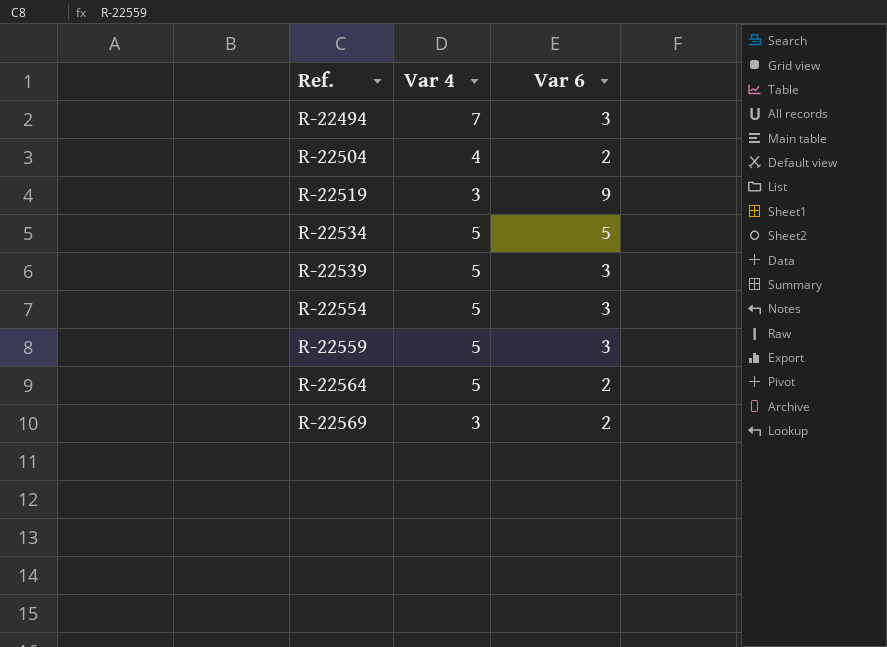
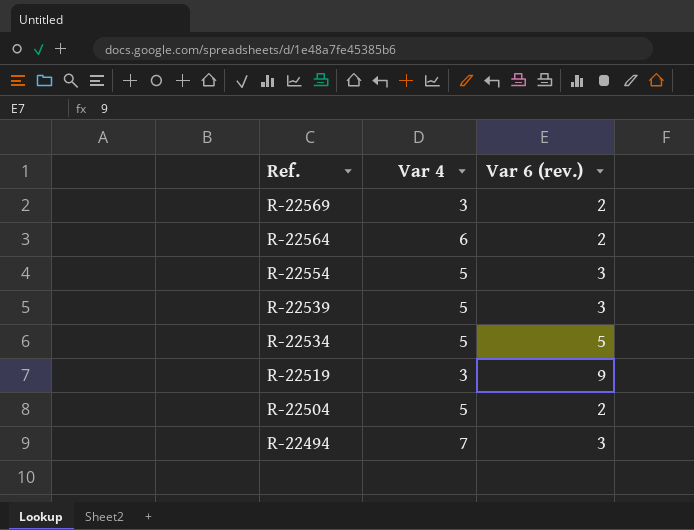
row order: Ref. ascending -> Ref. descending
column name: Var 6 -> Var 6 (rev.)
row R-22559: 5 | 3 -> none
R-22564 | Var 4: 5 -> 6
R-22504 | Var 4: 4 -> 5

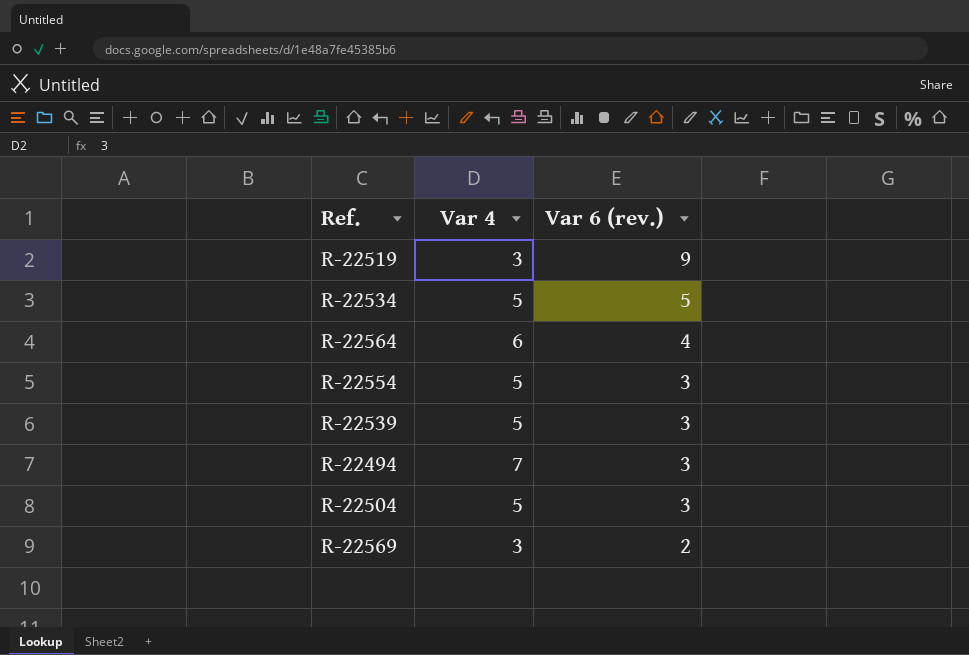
row order: Ref. descending -> Var 6 (rev.) descending
R-22564 | Var 6 (rev.): 2 -> 4
R-22504 | Var 6 (rev.): 2 -> 3

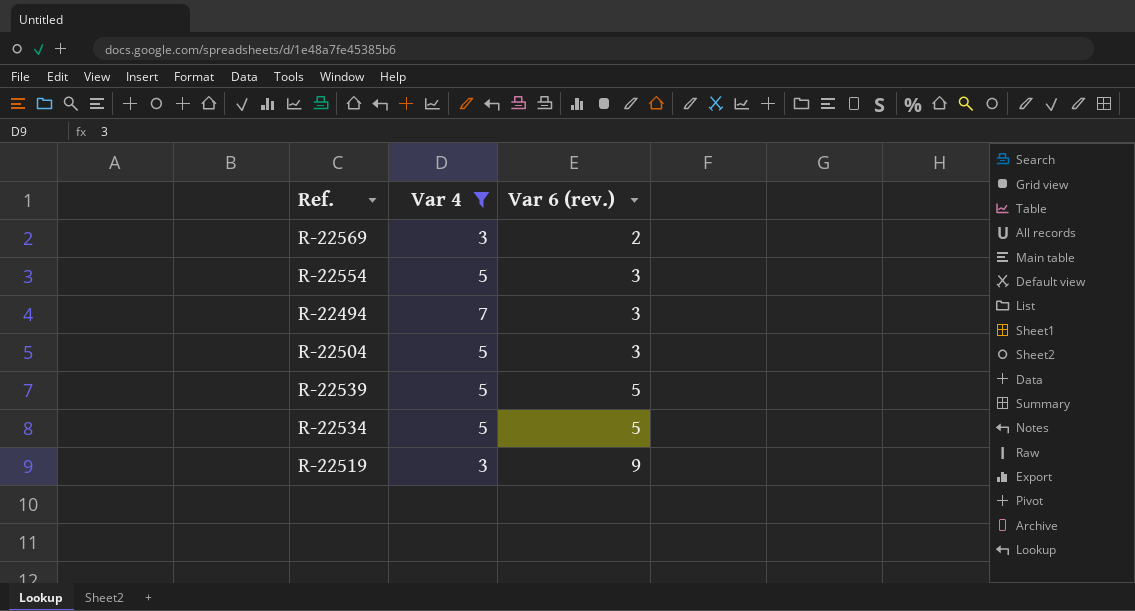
filter: none -> Var 4 != 6
row order: Var 6 (rev.) descending -> Var 6 (rev.) ascending
R-22539 | Var 6 (rev.): 3 -> 5

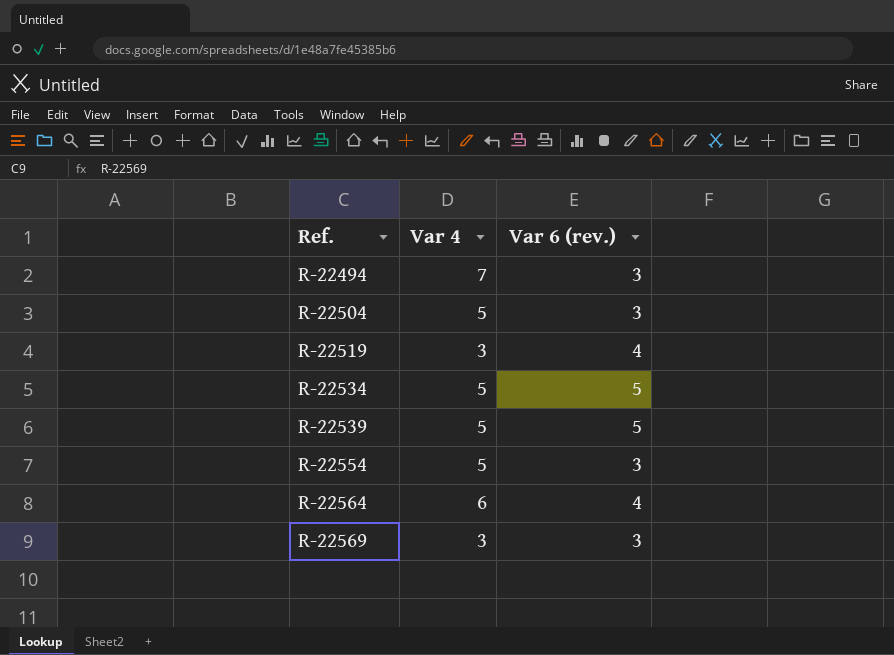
filter: Var 4 != 6 -> none
row order: Var 6 (rev.) ascending -> Ref. ascending
R-22519 | Var 6 (rev.): 9 -> 4
R-22569 | Var 6 (rev.): 2 -> 3

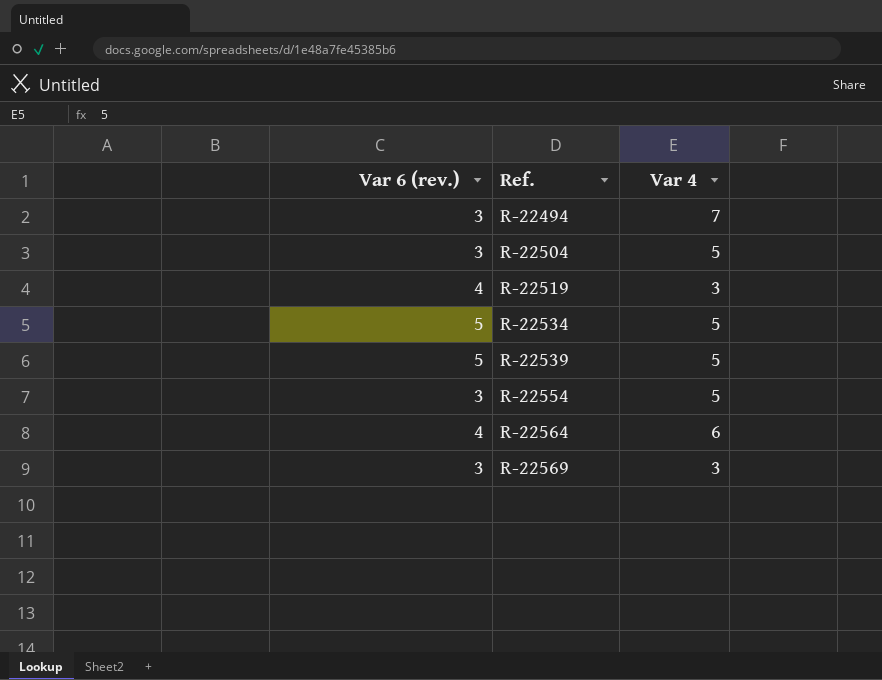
column Var 6 (rev.) | position: 3 -> 1

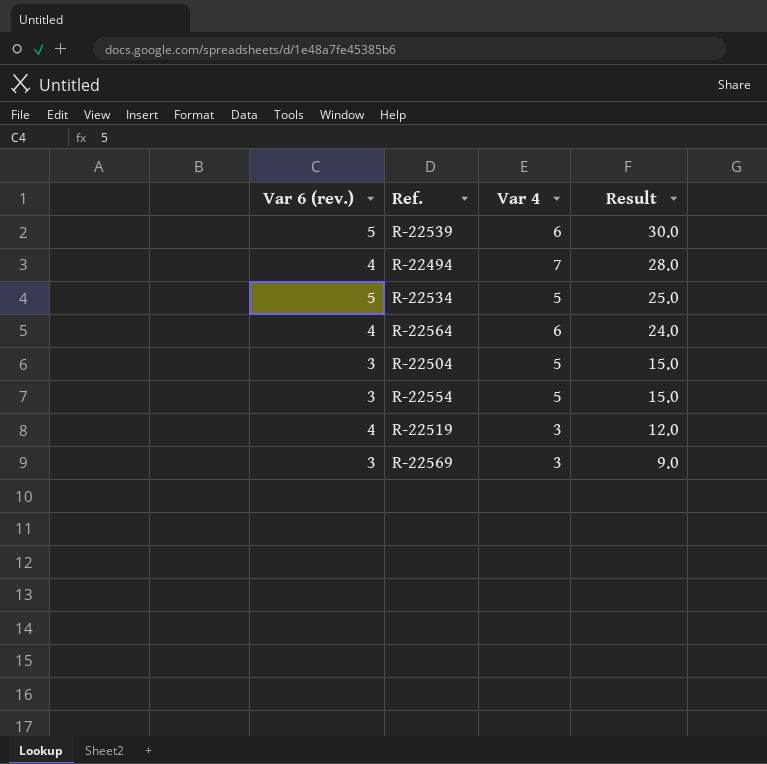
row order: Ref. ascending -> Result descending
column Result | formula: none -> [Var 6 (rev.)] * [Var 4]
R-22539 | Var 4: 5 -> 6
R-22494 | Var 6 (rev.): 3 -> 4

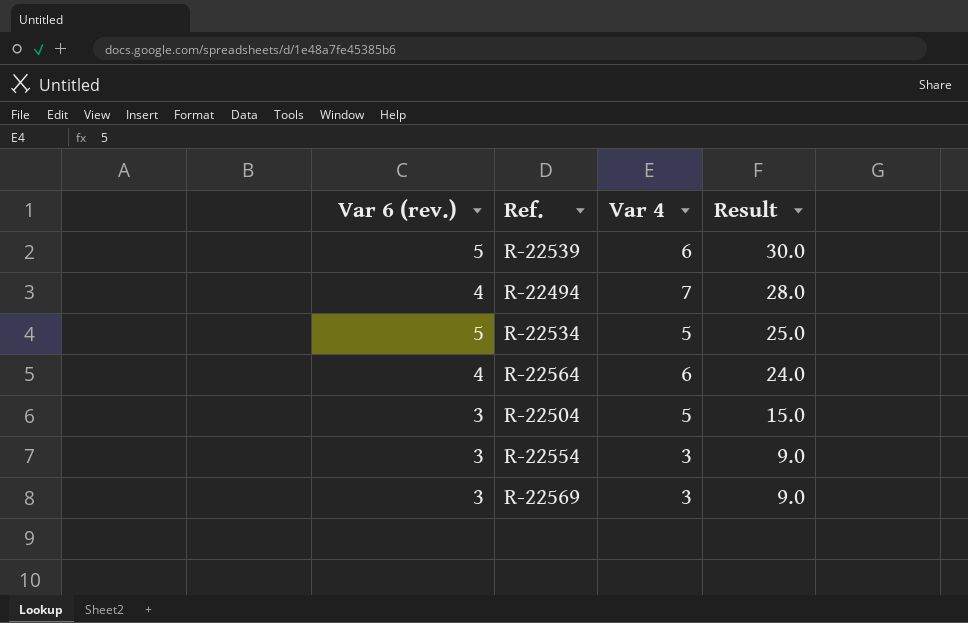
row R-22519: 4 | 3 | 12.0 -> none
R-22554 | Var 4: 5 -> 3
R-22554 | Result: 15.0 -> 9.0

